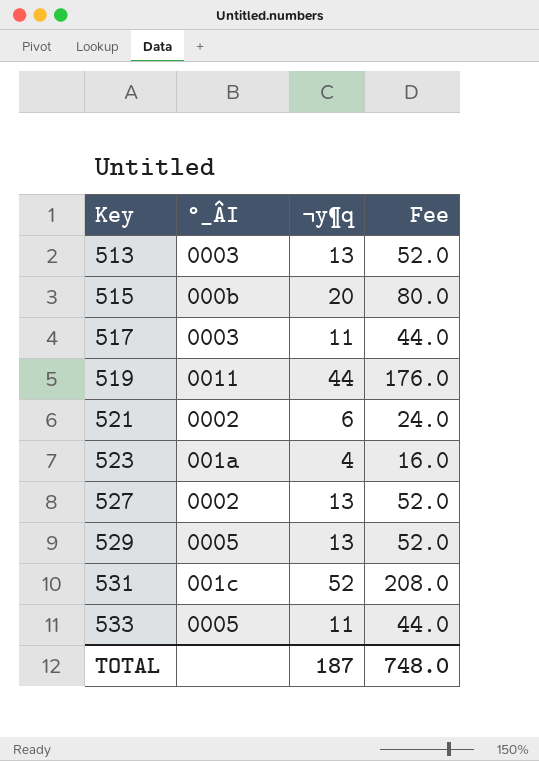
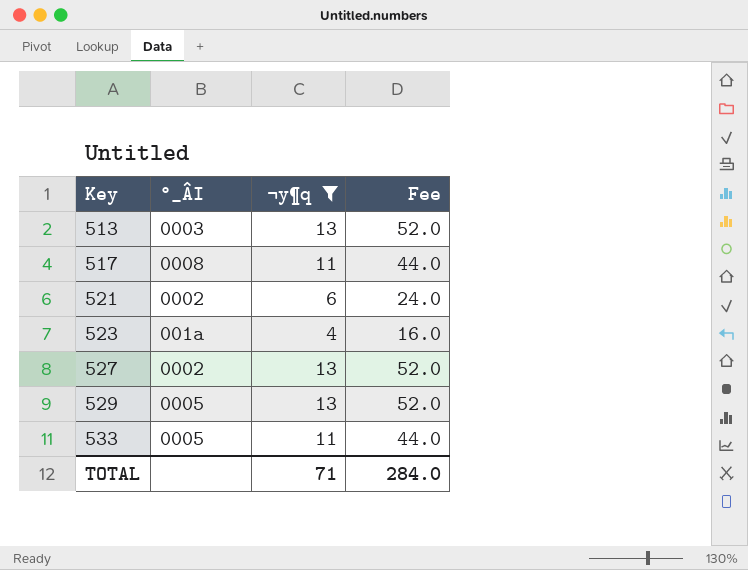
filter: none -> ¬y¶q <= 13
517 | °_ÂI: 0003 -> 0008
TOTAL | ¬y¶q: 187 -> 71
TOTAL | Fee: 748.0 -> 284.0

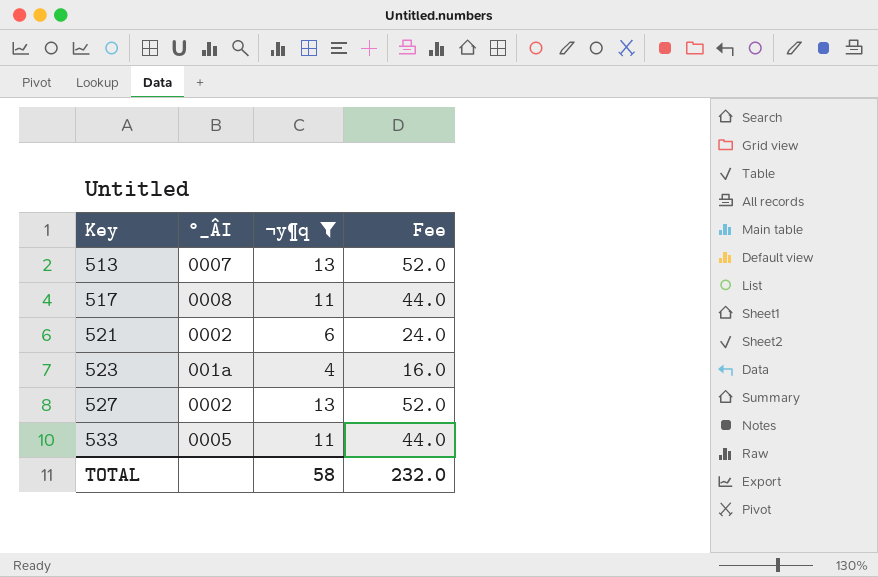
row 529: 0005 | 13 | 52.0 -> none
513 | °_ÂI: 0003 -> 0007
TOTAL | ¬y¶q: 71 -> 58
TOTAL | Fee: 284.0 -> 232.0

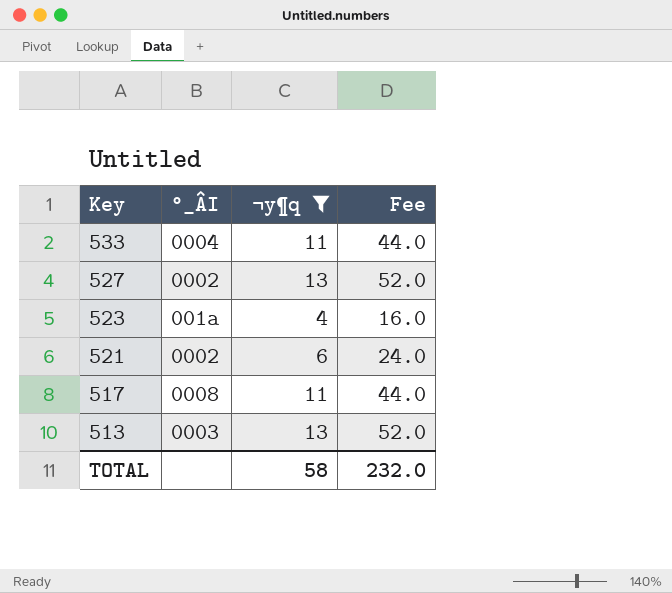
row order: Key ascending -> Key descending
533 | °_ÂI: 0005 -> 0004
513 | °_ÂI: 0007 -> 0003

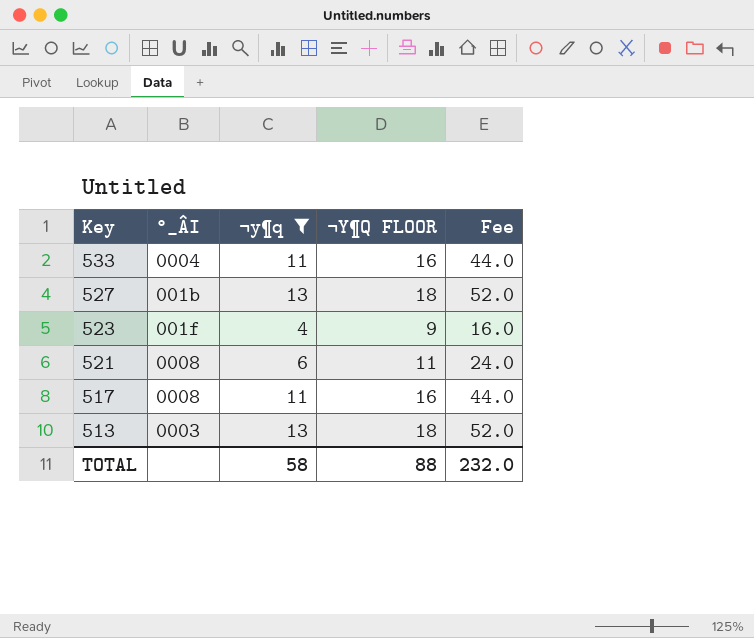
column ¬Y¶Q FLOOR | formula: none -> [¬y¶q] + 5
527 | °_ÂI: 0002 -> 001b
523 | °_ÂI: 001a -> 001f
521 | °_ÂI: 0002 -> 0008

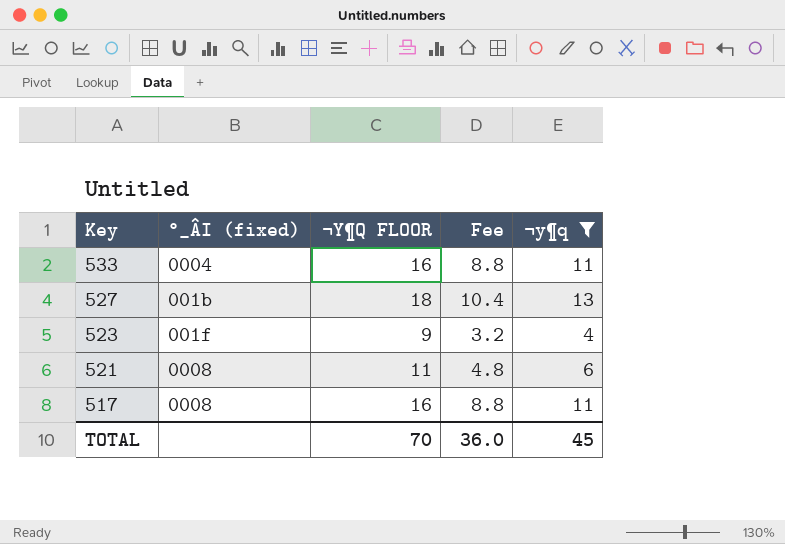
column name: °_ÂI -> °_ÂI (fixed)
column Fee | formula: [¬y¶q] * 4 -> [¬y¶q] * 0.8
column ¬y¶q | position: 3 -> 5
row 513: 0003 | 13 | 18 | 52.0 -> none
TOTAL | ¬Y¶Q FLOOR: 88 -> 70
TOTAL | Fee: 232.0 -> 36.0
TOTAL | ¬y¶q: 58 -> 45

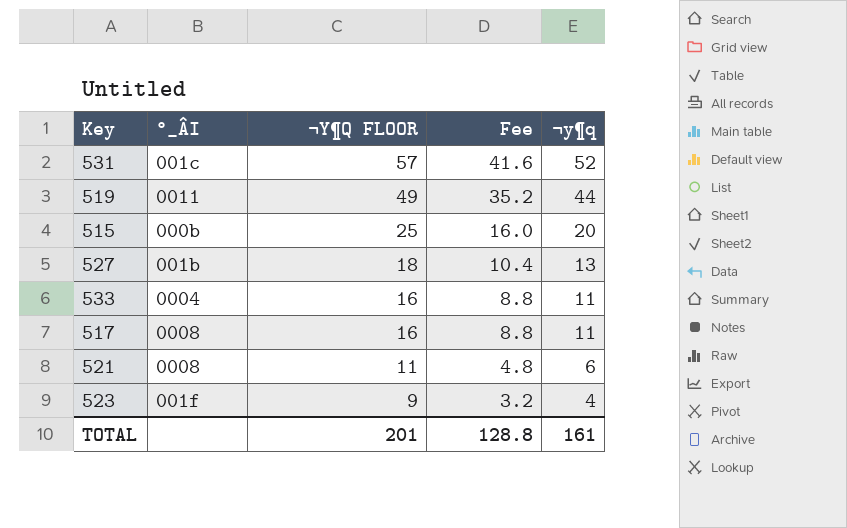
filter: ¬y¶q <= 13 -> none
row order: Key descending -> ¬Y¶Q FLOOR descending
column name: °_ÂI (fixed) -> °_ÂI
TOTAL | ¬Y¶Q FLOOR: 70 -> 201
TOTAL | Fee: 36.0 -> 128.8
TOTAL | ¬y¶q: 45 -> 161

